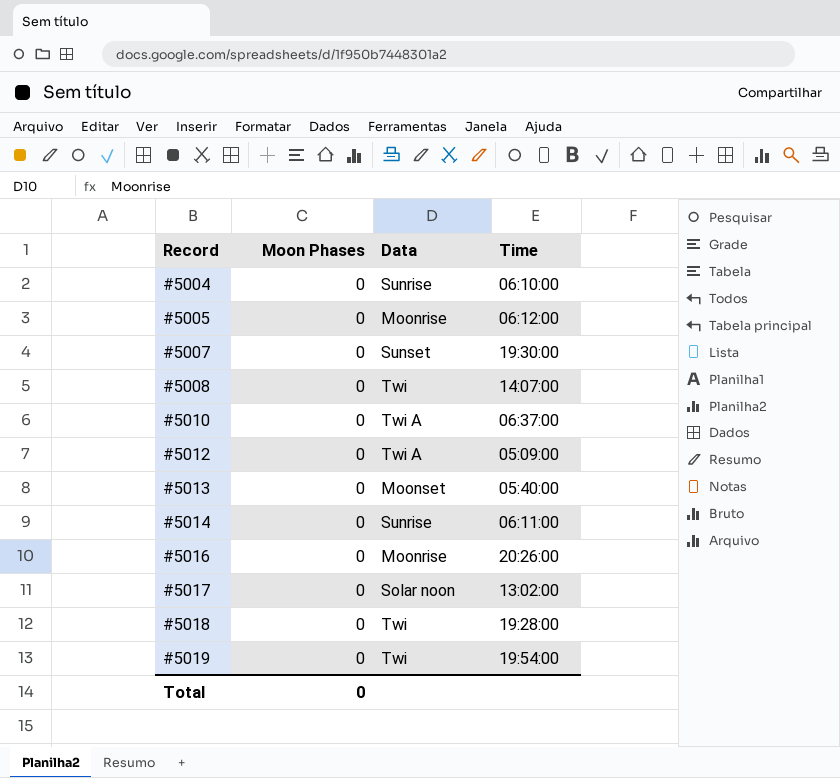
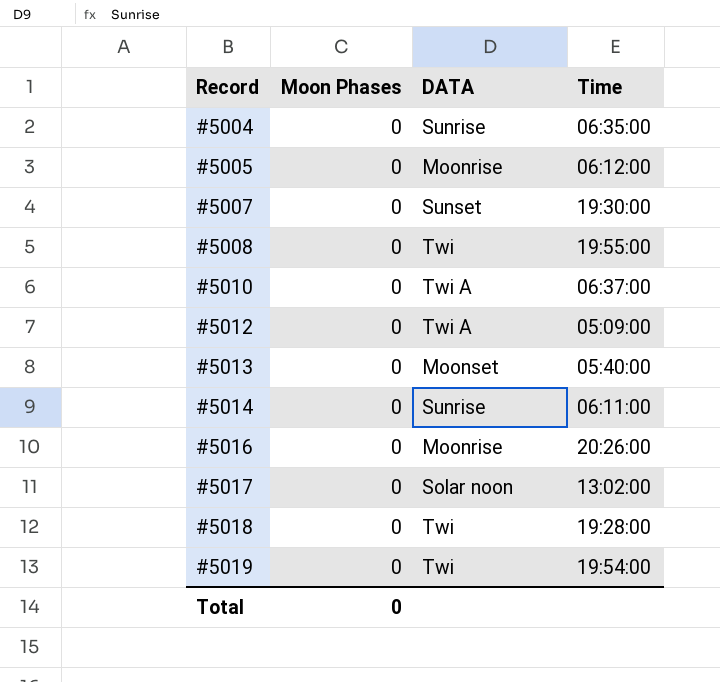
column name: Data -> DATA
#5004 | Time: 06:10:00 -> 06:35:00
#5008 | Time: 14:07:00 -> 19:55:00

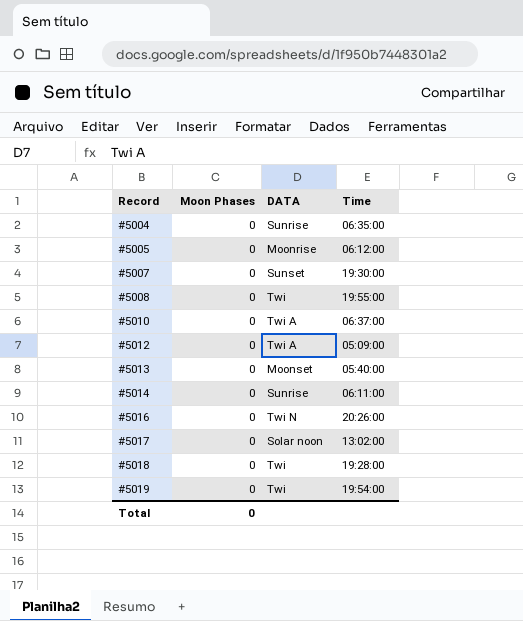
#5016 | DATA: Moonrise -> Twi N

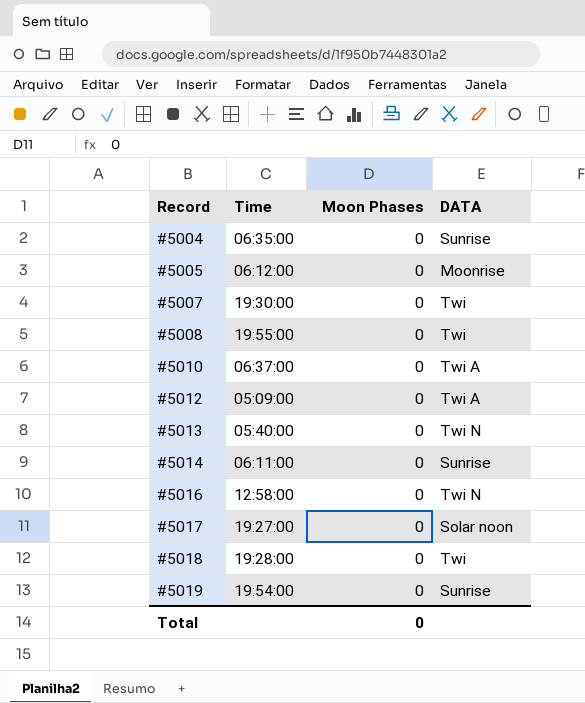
column Time | position: 4 -> 2
#5007 | DATA: Sunset -> Twi
#5013 | DATA: Moonset -> Twi N
#5016 | Time: 20:26:00 -> 12:58:00
#5017 | Time: 13:02:00 -> 19:27:00
#5019 | DATA: Twi -> Sunrise

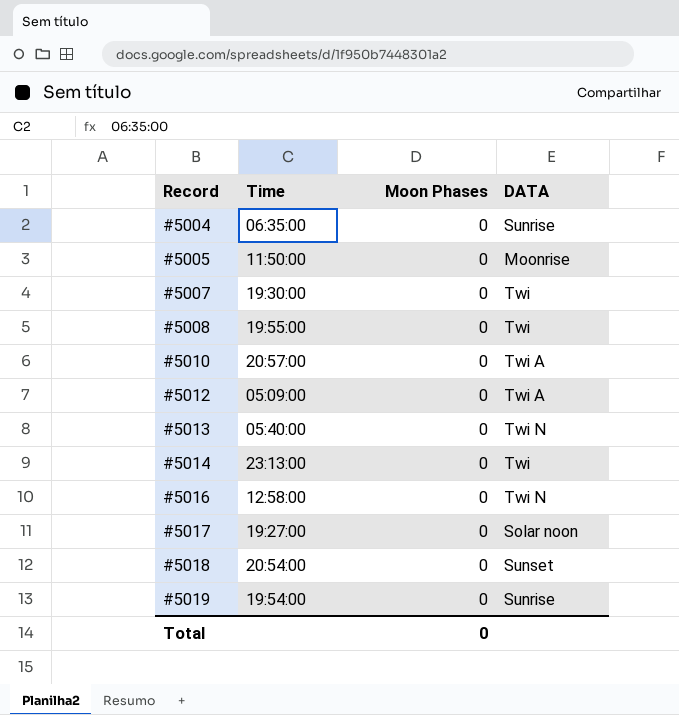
#5005 | Time: 06:12:00 -> 11:50:00
#5010 | Time: 06:37:00 -> 20:57:00
#5014 | Time: 06:11:00 -> 23:13:00
#5014 | DATA: Sunrise -> Twi
#5018 | Time: 19:28:00 -> 20:54:00
#5018 | DATA: Twi -> Sunset

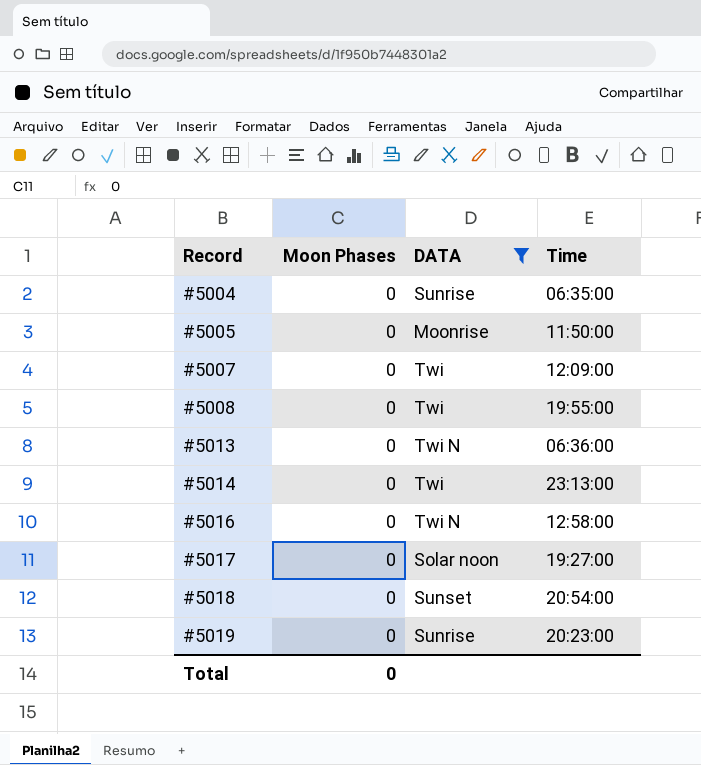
filter: none -> DATA != Twi A
column Time | position: 2 -> 4
#5007 | Time: 19:30:00 -> 12:09:00
#5013 | Time: 05:40:00 -> 06:36:00
#5019 | Time: 19:54:00 -> 20:23:00

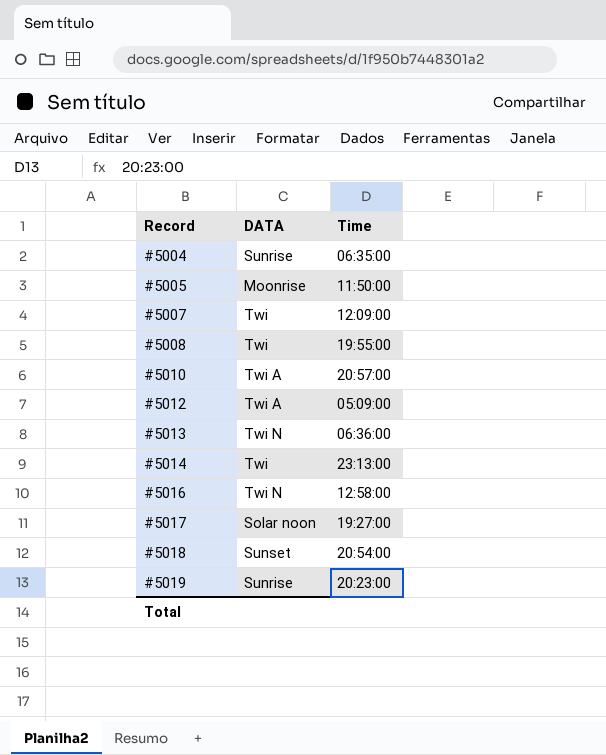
filter: DATA != Twi A -> none
column Moon Phases | position: 2 -> none

